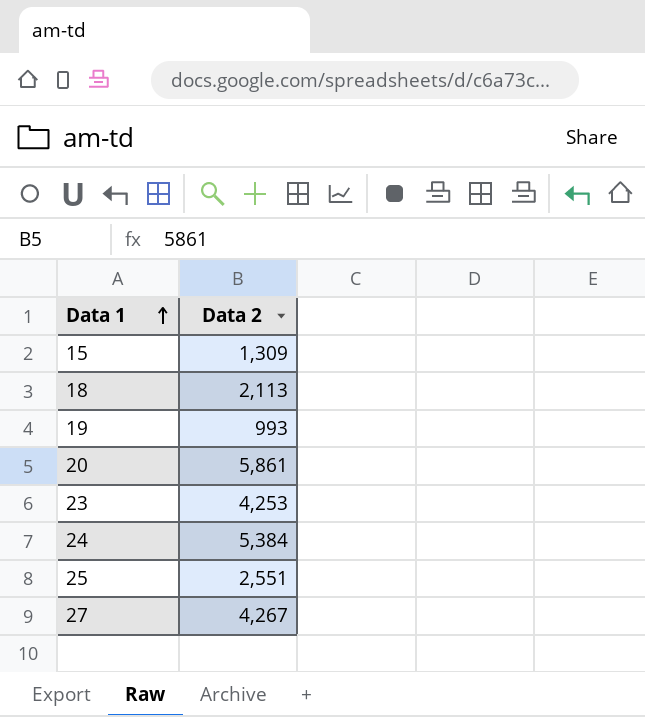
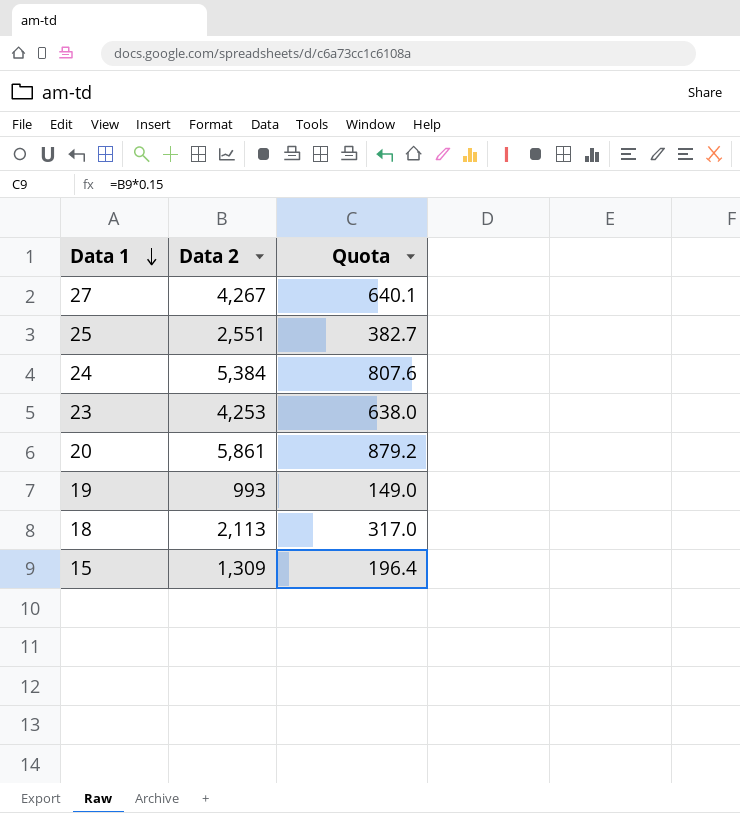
row order: Data 1 ascending -> Data 1 descending
column Quota | formula: none -> [Data 2] * 0.15

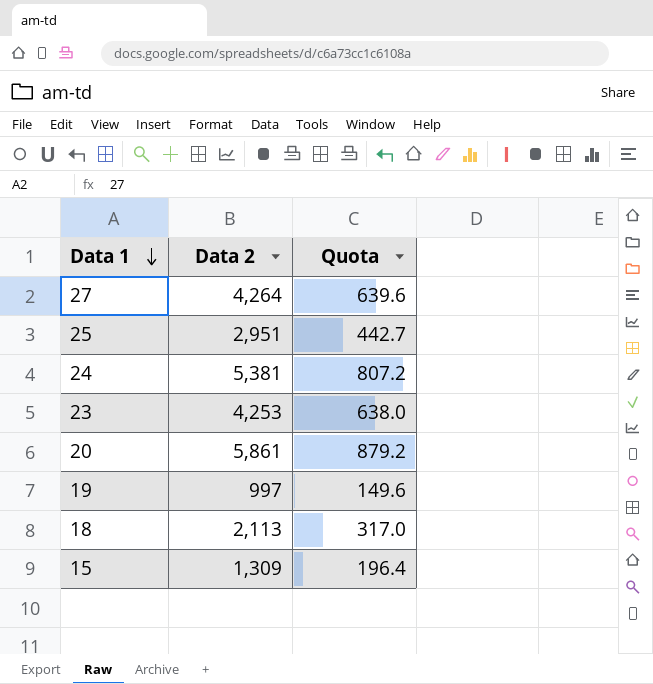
27 | Data 2: 4,267 -> 4,264
27 | Quota: 640.1 -> 639.6
25 | Data 2: 2,551 -> 2,951
25 | Quota: 382.7 -> 442.7
24 | Data 2: 5,384 -> 5,381
24 | Quota: 807.6 -> 807.2
19 | Data 2: 993 -> 997
19 | Quota: 149.0 -> 149.6

